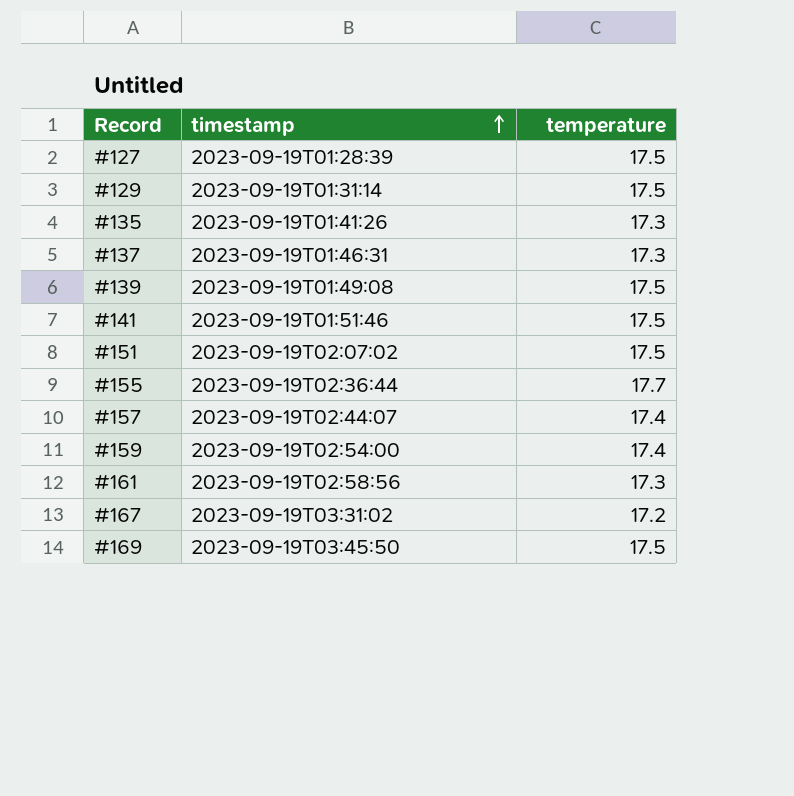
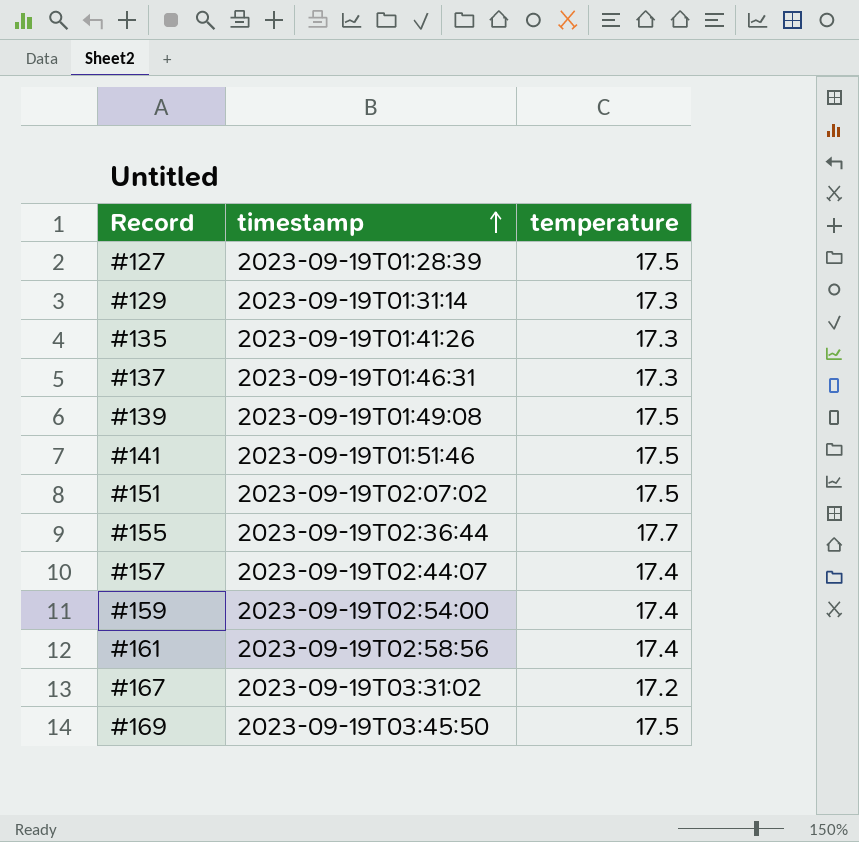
#129 | temperature: 17.5 -> 17.3
#161 | temperature: 17.3 -> 17.4

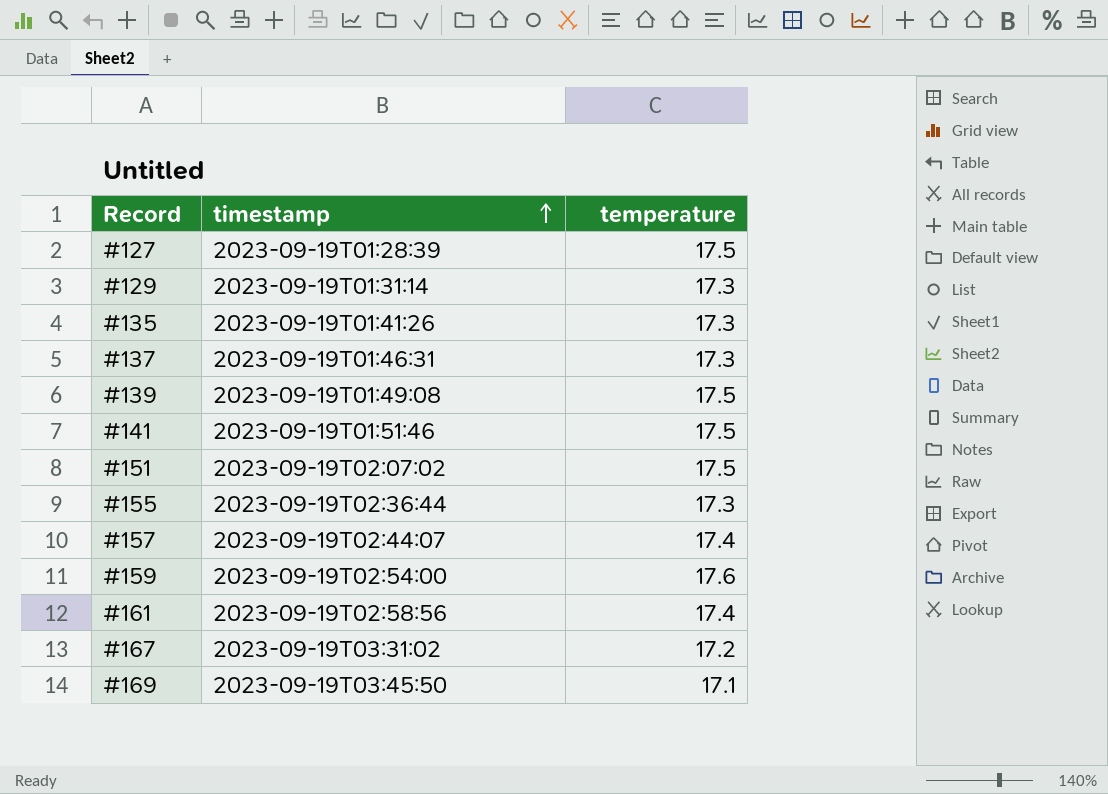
#155 | temperature: 17.7 -> 17.3
#159 | temperature: 17.4 -> 17.6
#169 | temperature: 17.5 -> 17.1

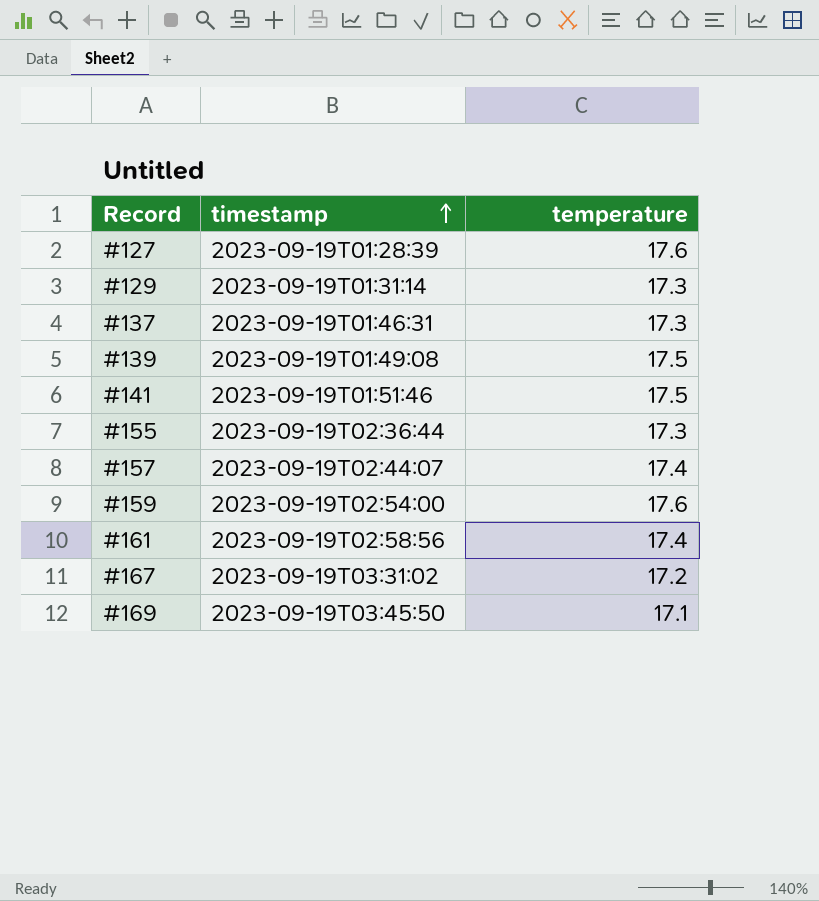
row #135: 2023-09-19T01:41:26 | 17.3 -> none
row #151: 2023-09-19T02:07:02 | 17.5 -> none
#127 | temperature: 17.5 -> 17.6

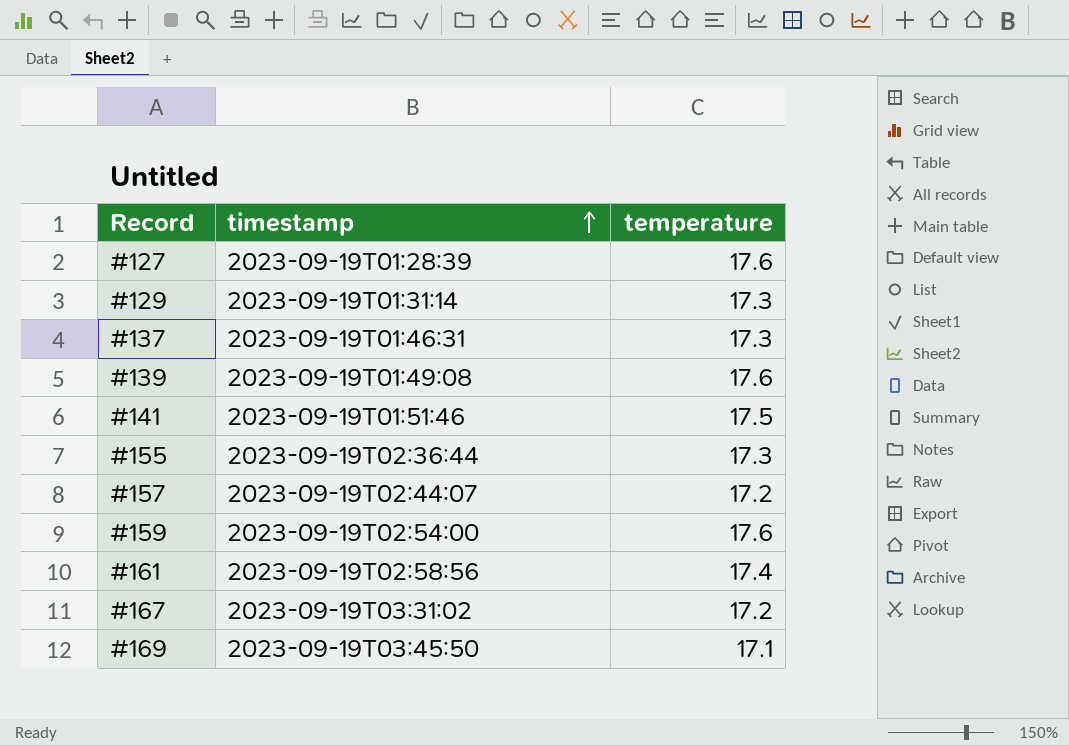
#139 | temperature: 17.5 -> 17.6
#157 | temperature: 17.4 -> 17.2

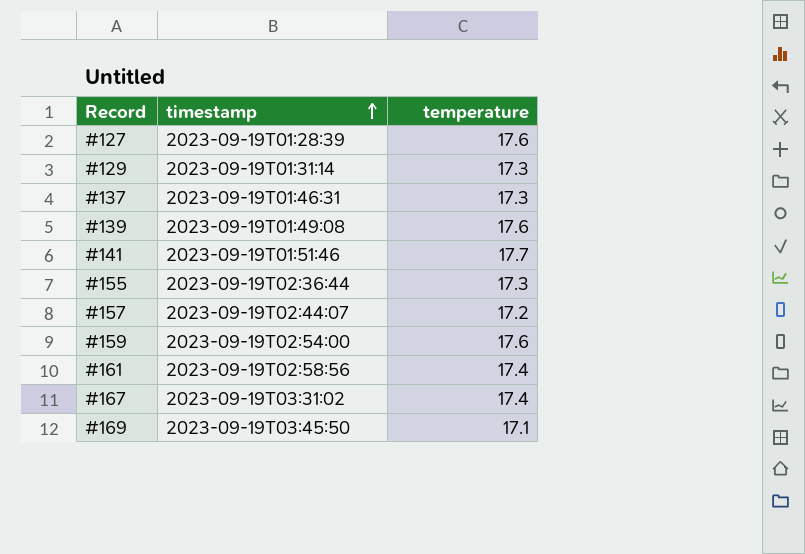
#141 | temperature: 17.5 -> 17.7
#167 | temperature: 17.2 -> 17.4

